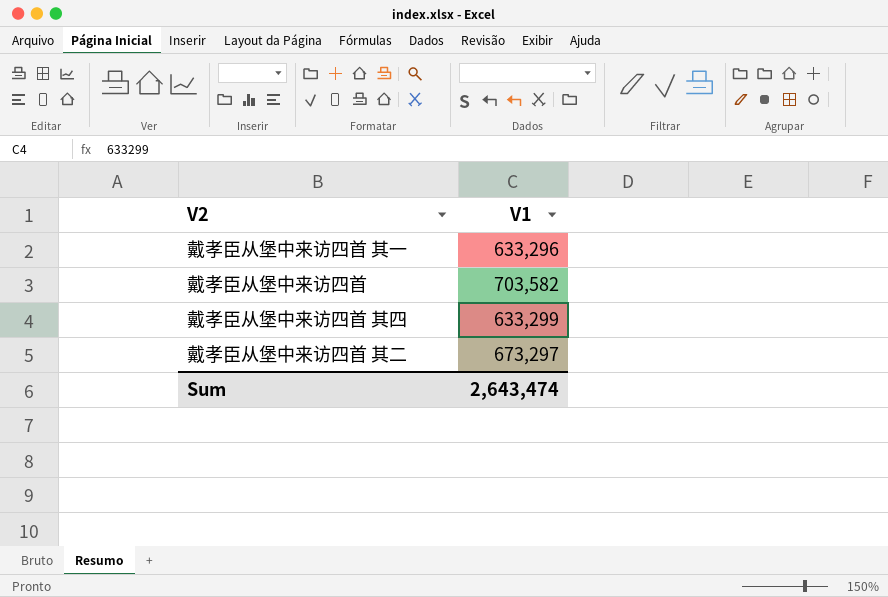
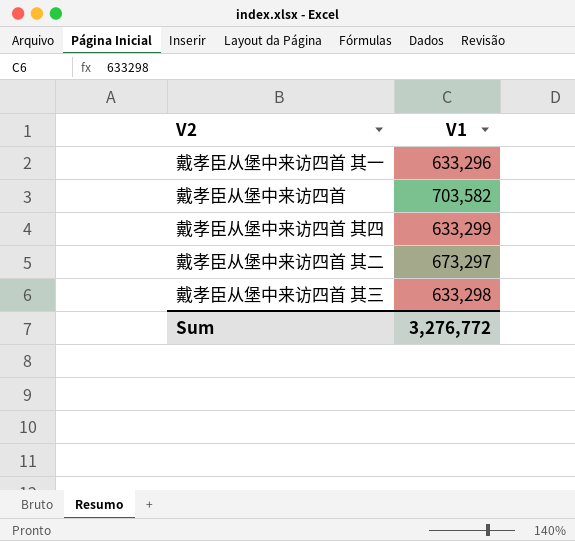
row 戴孝臣从堡中来访四首 其三: none -> 633,298
Sum | V1: 2,643,474 -> 3,276,772

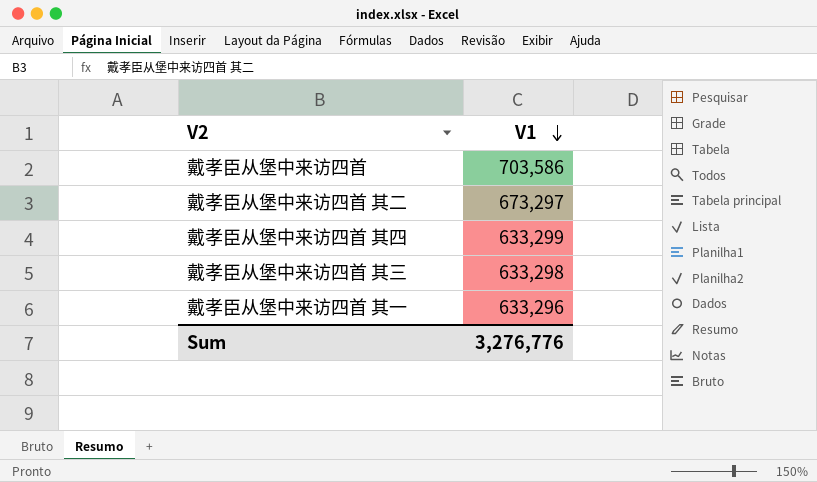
row order: none -> V1 descending
戴孝臣从堡中来访四首 | V1: 703,582 -> 703,586
Sum | V1: 3,276,772 -> 3,276,776

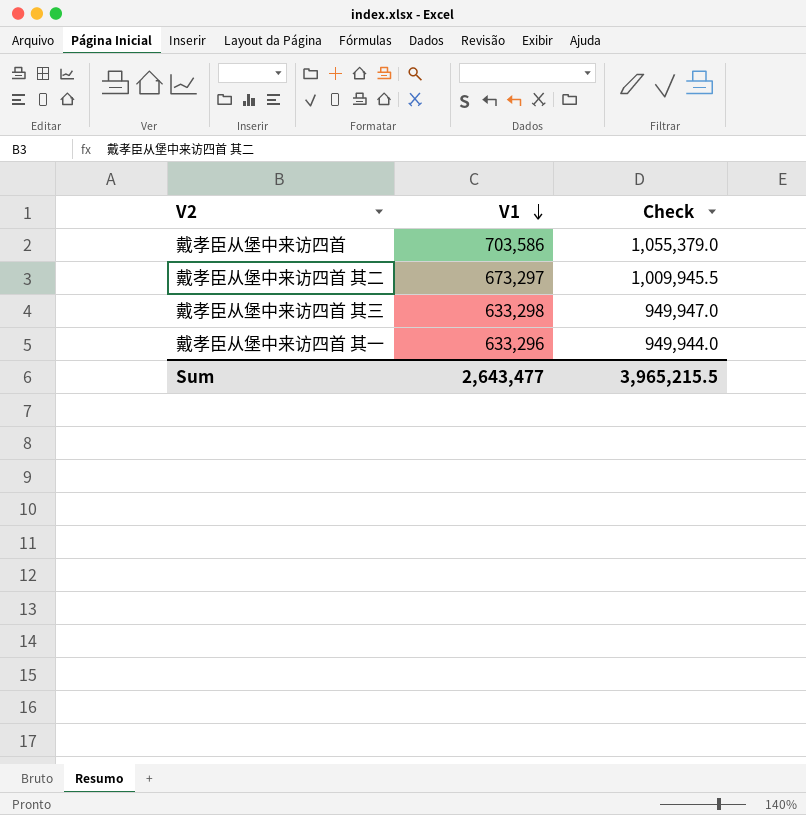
column Check | formula: none -> [V1] * 1.5
row 戴孝臣从堡中来访四首 其四: 633,299 -> none
Sum | V1: 3,276,776 -> 2,643,477

